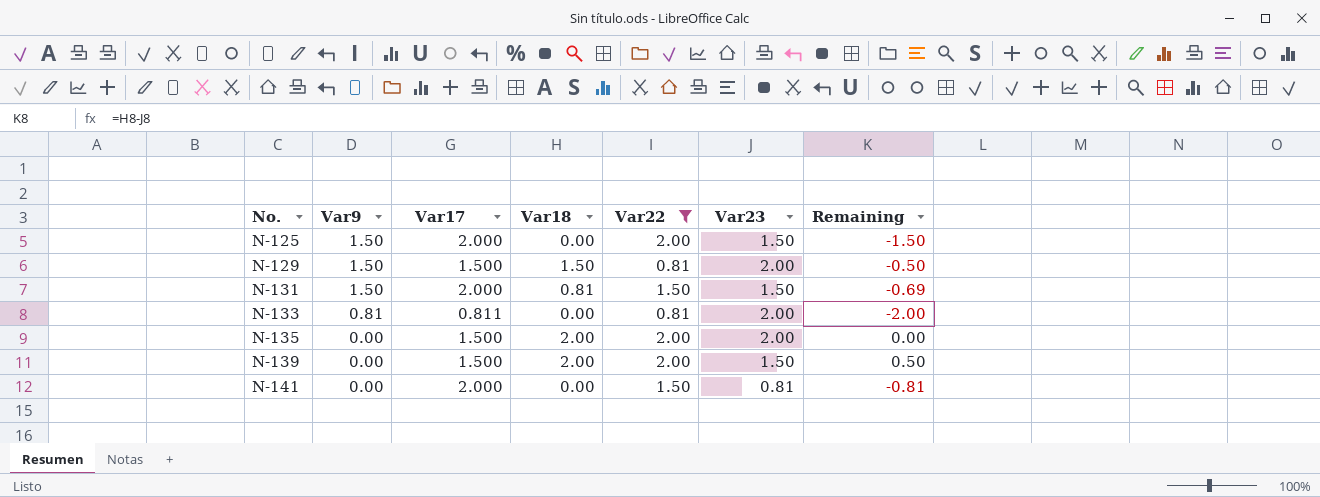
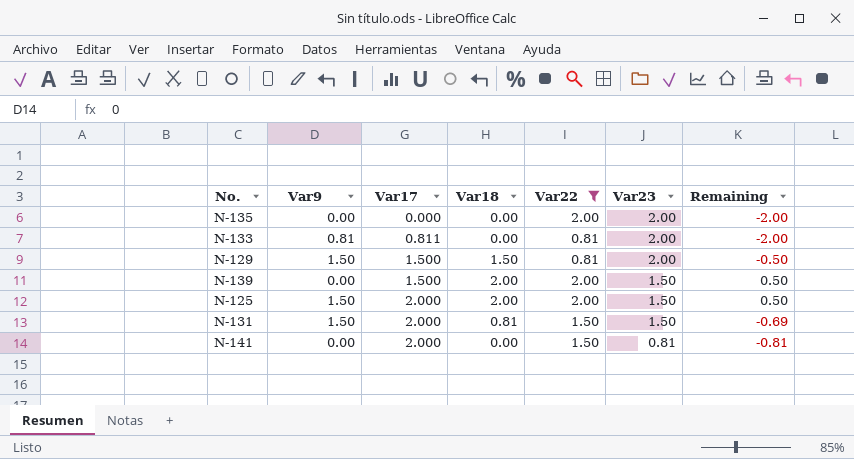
row order: No. ascending -> Var17 ascending
N-135 | Var17: 1.500 -> 0.000
N-135 | Var18: 2.00 -> 0.00
N-135 | Remaining: 0.00 -> -2.00
N-125 | Var18: 0.00 -> 2.00
N-125 | Remaining: -1.50 -> 0.50

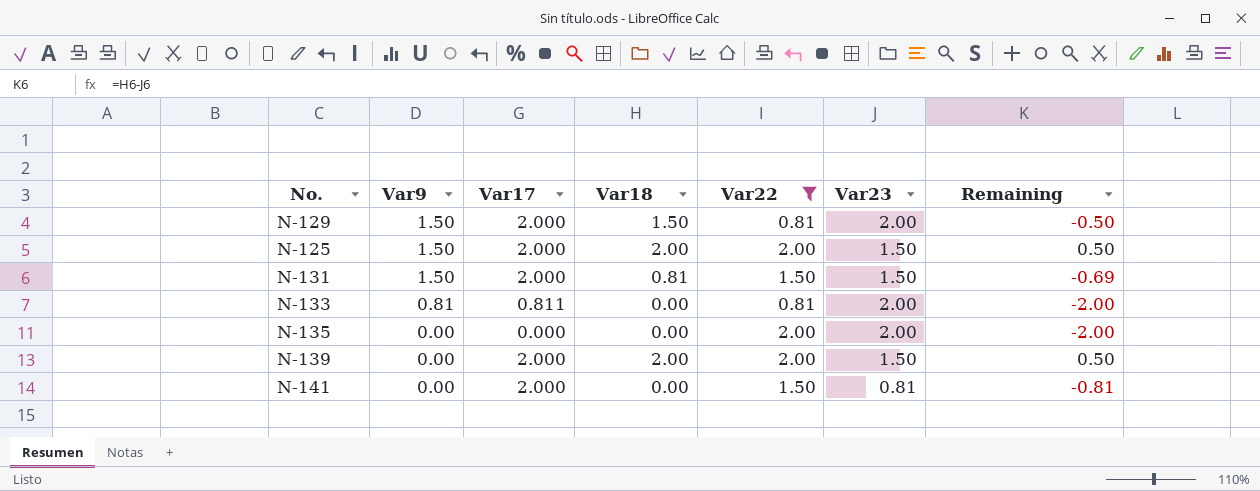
row order: Var17 ascending -> Var9 descending
N-129 | Var17: 1.500 -> 2.000
N-139 | Var17: 1.500 -> 2.000

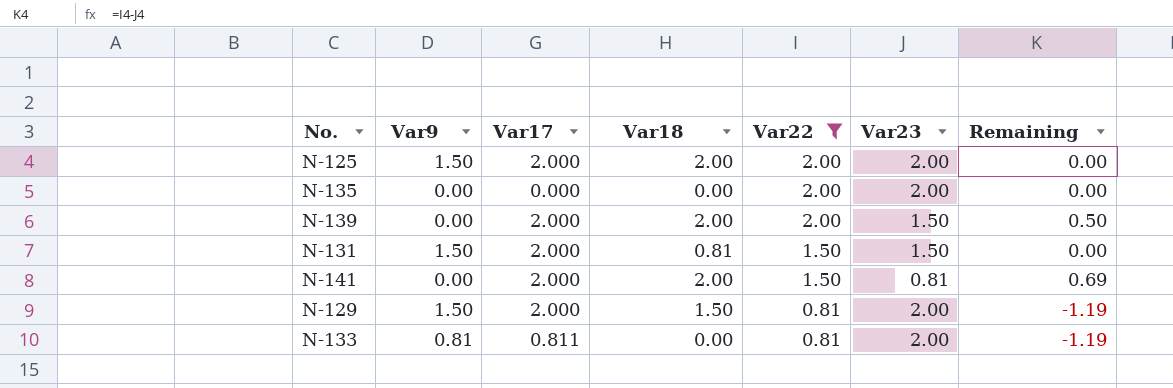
row order: Var9 descending -> Var22 descending
column Remaining | formula: [Var18] - [Var23] -> [Var22] - [Var23]
N-125 | Var23: 1.50 -> 2.00
N-141 | Var18: 0.00 -> 2.00

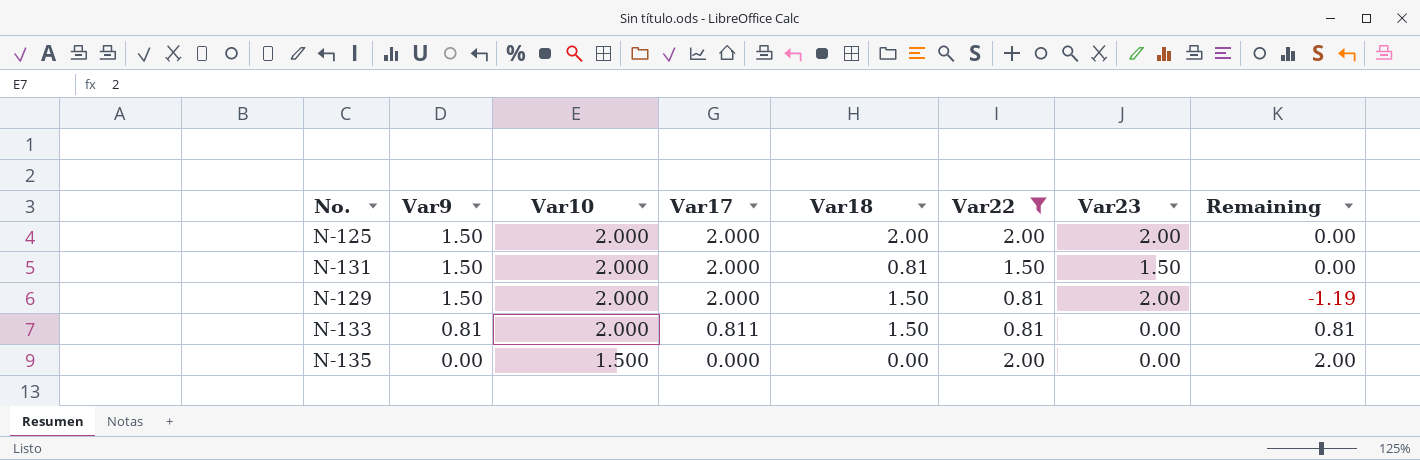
row order: Var22 descending -> Var9 descending
column Var10 | position: none -> 3
row N-139: 0.00 | 2.000 | 2.00 | 2.00 | 1.50 | 0.50 -> none
row N-141: 0.00 | 2.000 | 2.00 | 1.50 | 0.81 | 0.69 -> none
N-133 | Var18: 0.00 -> 1.50
N-133 | Var23: 2.00 -> 0.00
N-133 | Remaining: -1.19 -> 0.81
N-135 | Var23: 2.00 -> 0.00
N-135 | Remaining: 0.00 -> 2.00

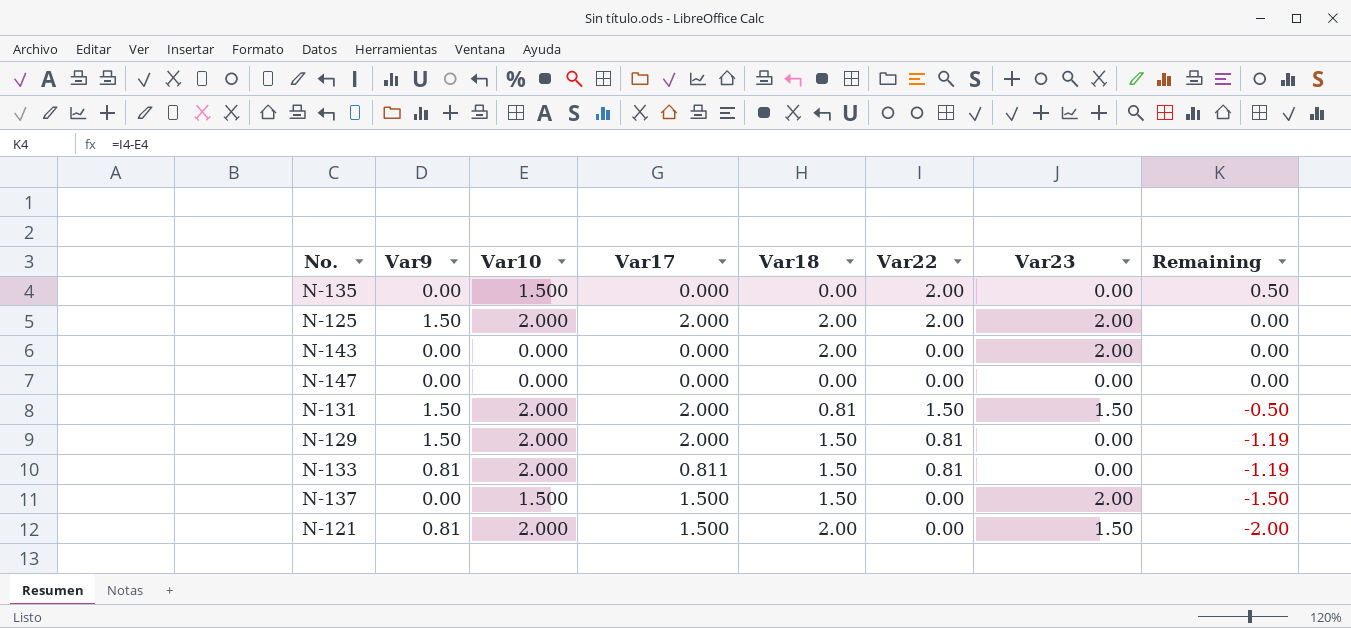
filter: Var22 != 0.00 -> none
row order: Var9 descending -> Remaining descending
column Remaining | formula: [Var22] - [Var23] -> [Var22] - [Var10]
N-129 | Var23: 2.00 -> 0.00

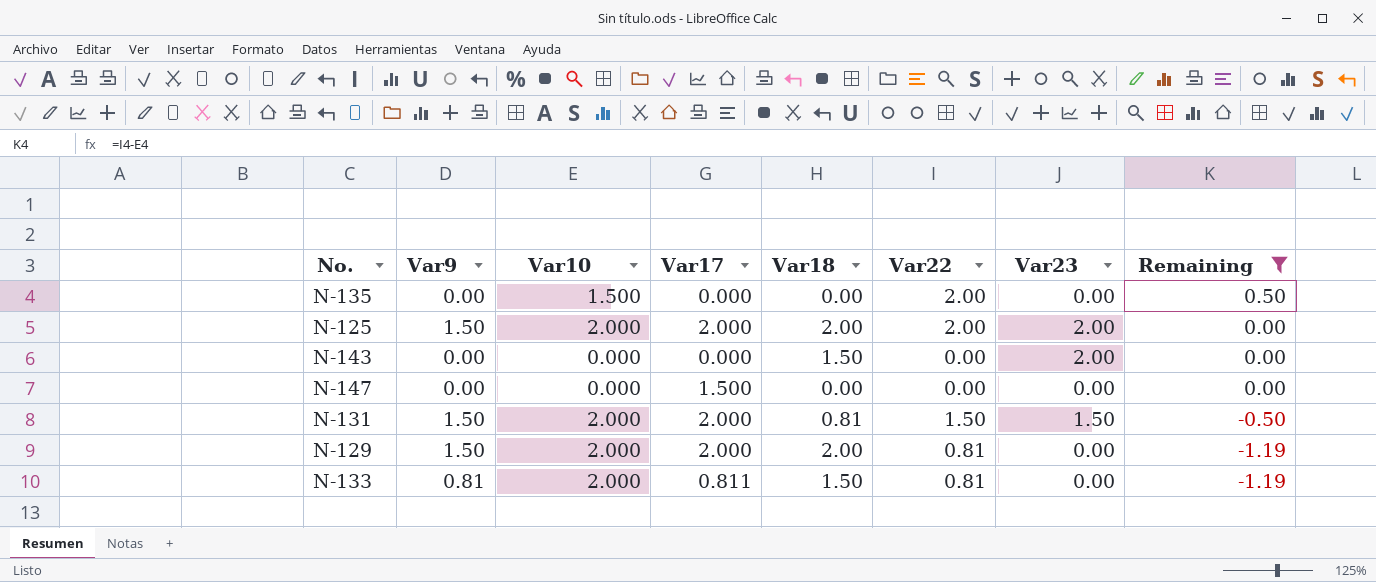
filter: none -> Remaining >= -1.19
N-143 | Var18: 2.00 -> 1.50
N-147 | Var17: 0.000 -> 1.500
N-129 | Var18: 1.50 -> 2.00

